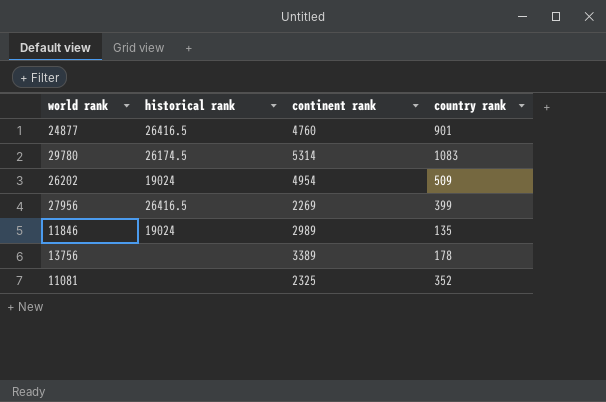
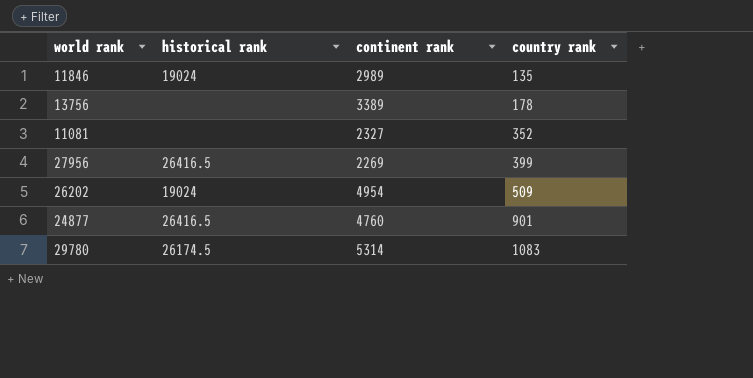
row order: none -> country rank ascending
11081 | continent rank: 2325 -> 2327

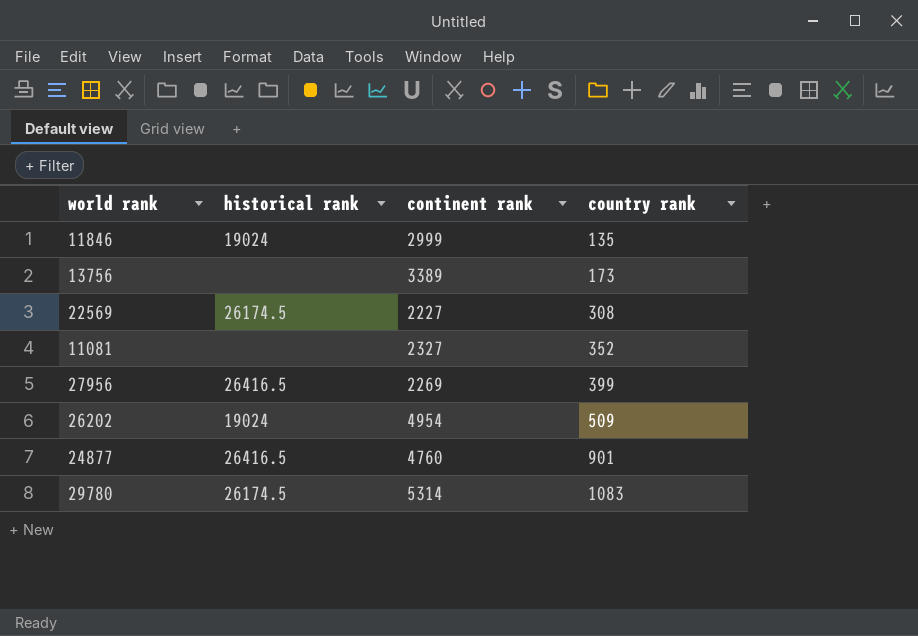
11846 | continent rank: 2989 -> 2999
13756 | country rank: 178 -> 173
row 22569: none -> 26174.5 | 2227 | 308

